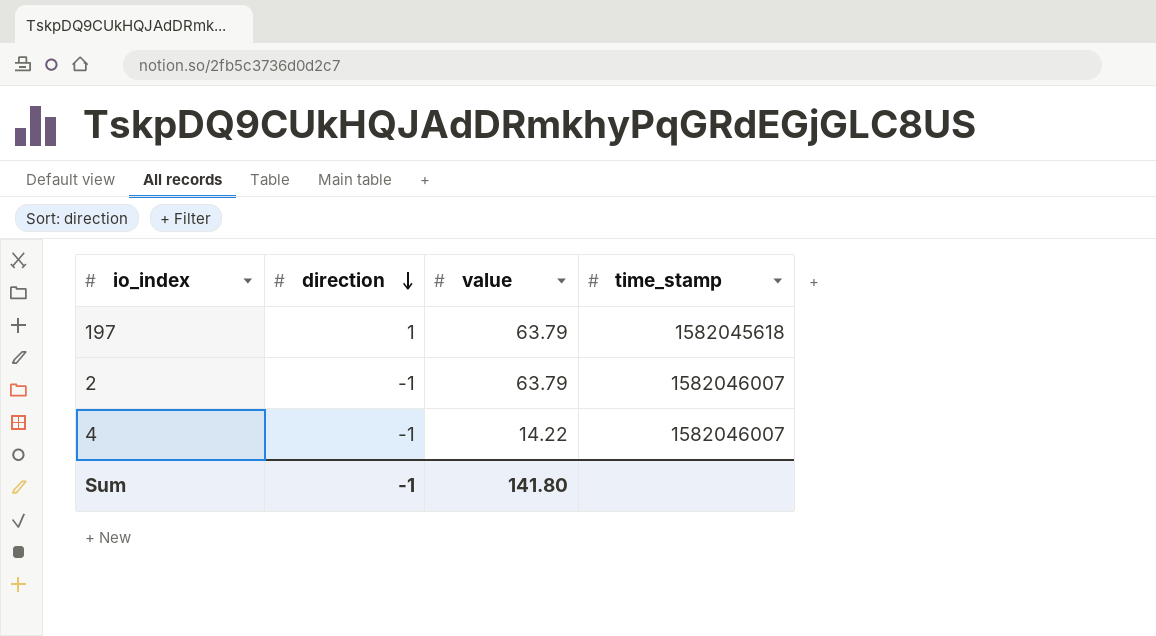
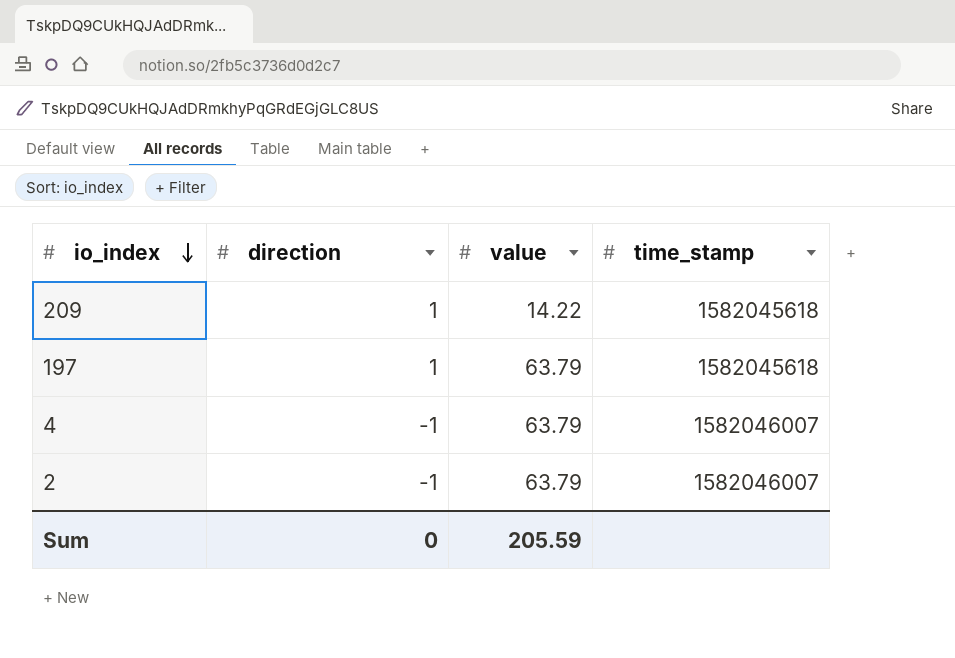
row order: direction descending -> io_index descending
row 209: none -> 1 | 14.22 | 1582045618
4 | value: 14.22 -> 63.79
Sum | direction: -1 -> 0
Sum | value: 141.80 -> 205.59

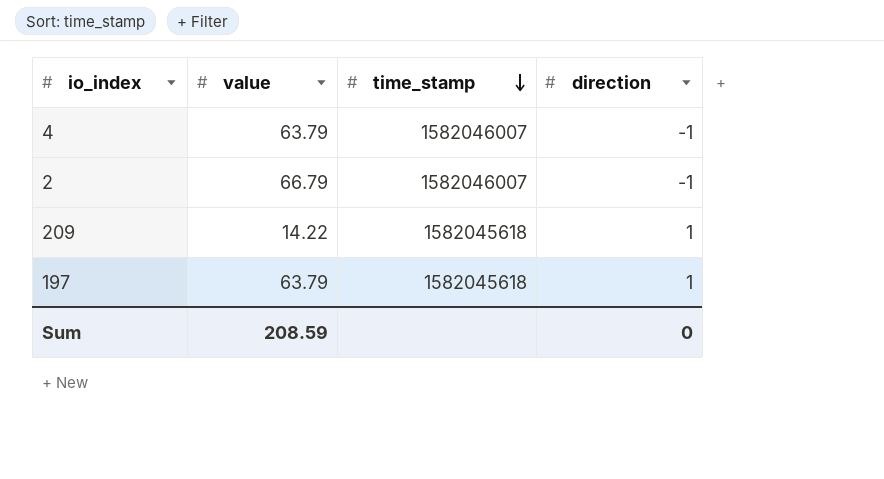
row order: io_index descending -> time_stamp descending
column direction | position: 2 -> 4
2 | value: 63.79 -> 66.79
Sum | value: 205.59 -> 208.59

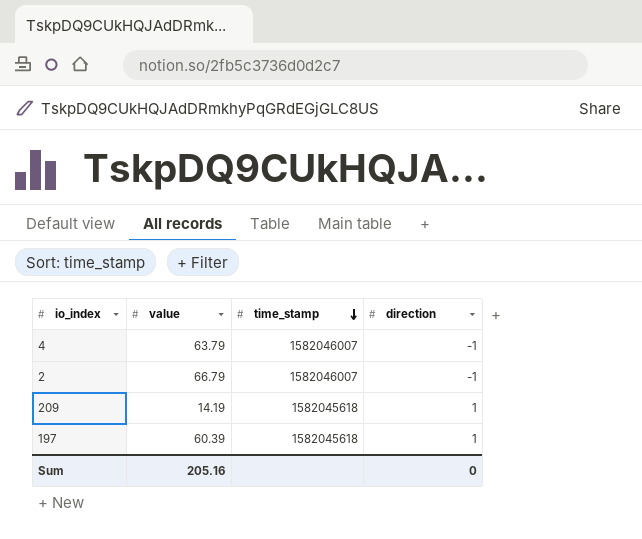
209 | value: 14.22 -> 14.19
197 | value: 63.79 -> 60.39
Sum | value: 208.59 -> 205.16

